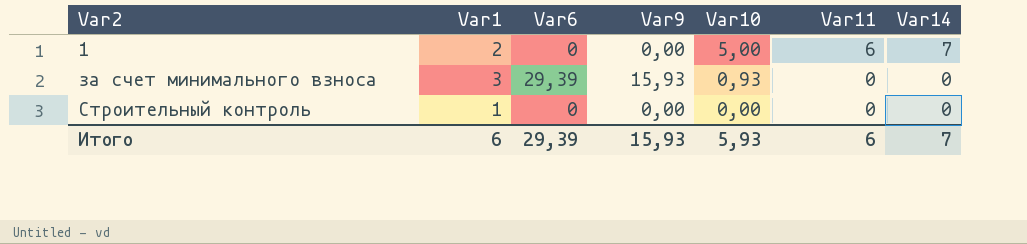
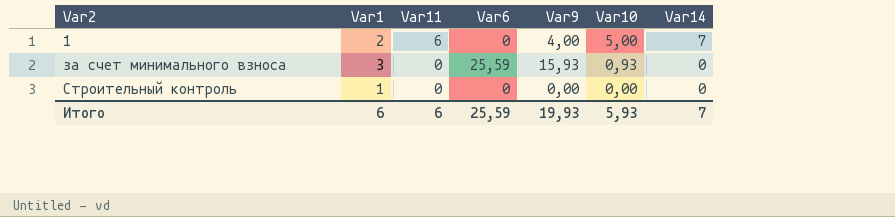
column Var11 | position: 6 -> 3
1 | Var9: 0,00 -> 4,00
за счет минимального взноса | Var6: 29,39 -> 25,59
Итого | Var6: 29,39 -> 25,59
Итого | Var9: 15,93 -> 19,93

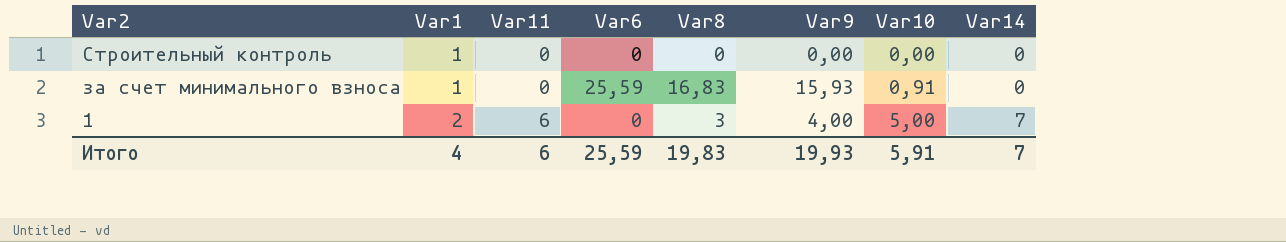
row order: Var2 ascending -> Var2 descending
column Var8 | position: none -> 5
за счет минимального взноса | Var1: 3 -> 1
за счет минимального взноса | Var10: 0,93 -> 0,91
Итого | Var1: 6 -> 4
Итого | Var10: 5,93 -> 5,91

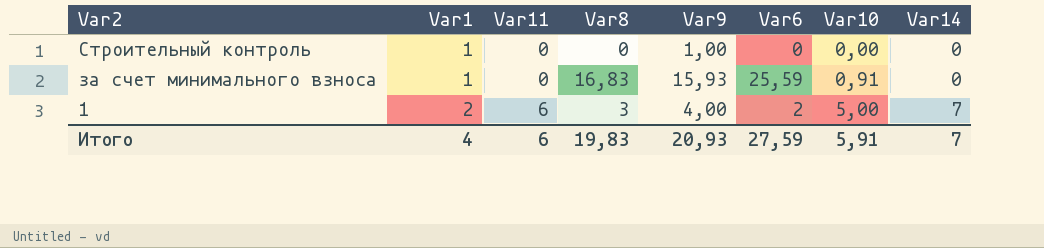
column Var6 | position: 4 -> 6
Строительный контроль | Var9: 0,00 -> 1,00
1 | Var6: 0 -> 2
Итого | Var9: 19,93 -> 20,93
Итого | Var6: 25,59 -> 27,59

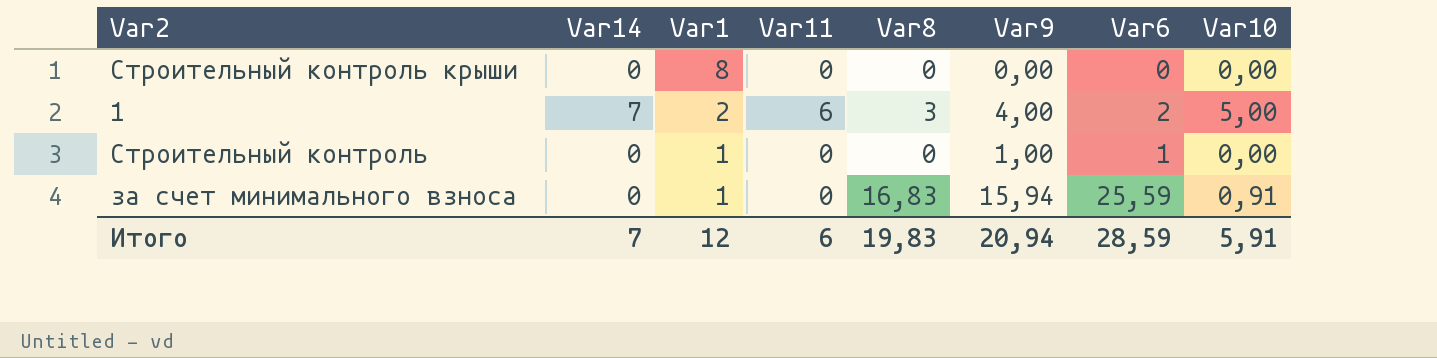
row order: Var2 descending -> Var1 descending
column Var14 | position: 8 -> 2
row Строительный контроль крыши: none -> 0 | 8 | 0 | 0 | 0,00 | 0 | 0,00
Строительный контроль | Var6: 0 -> 1
за счет минимального взноса | Var9: 15,93 -> 15,94
Итого | Var1: 4 -> 12
Итого | Var9: 20,93 -> 20,94
Итого | Var6: 27,59 -> 28,59

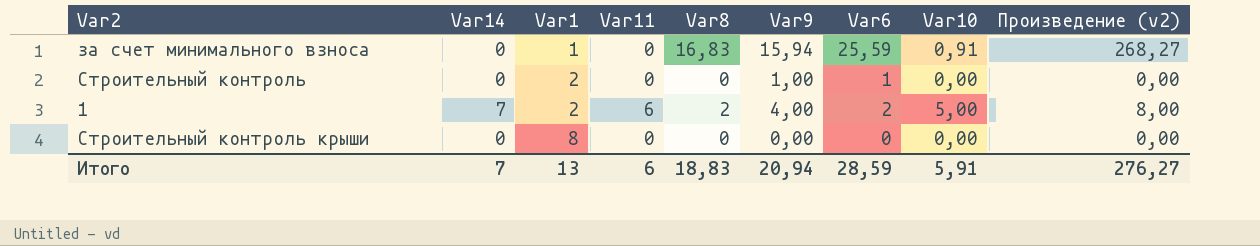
row order: Var1 descending -> Var1 ascending
column Произведение (v2) | formula: none -> [Var8] * [Var9]
Строительный контроль | Var1: 1 -> 2
1 | Var8: 3 -> 2
Итого | Var1: 12 -> 13
Итого | Var8: 19,83 -> 18,83

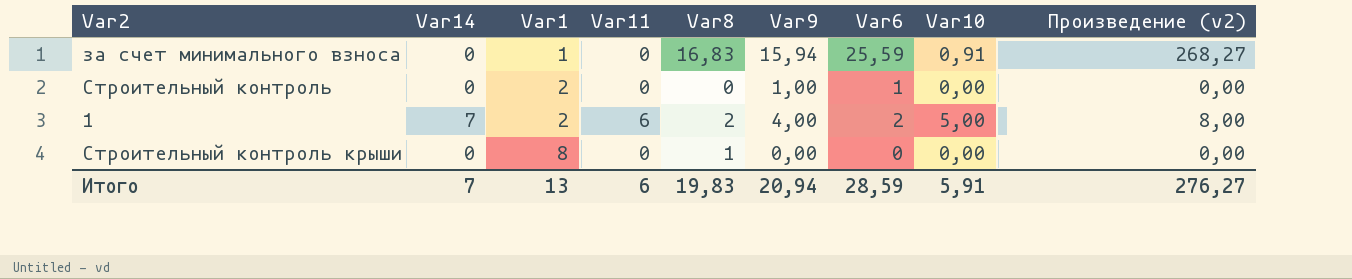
Строительный контроль крыши | Var8: 0 -> 1
Итого | Var8: 18,83 -> 19,83

